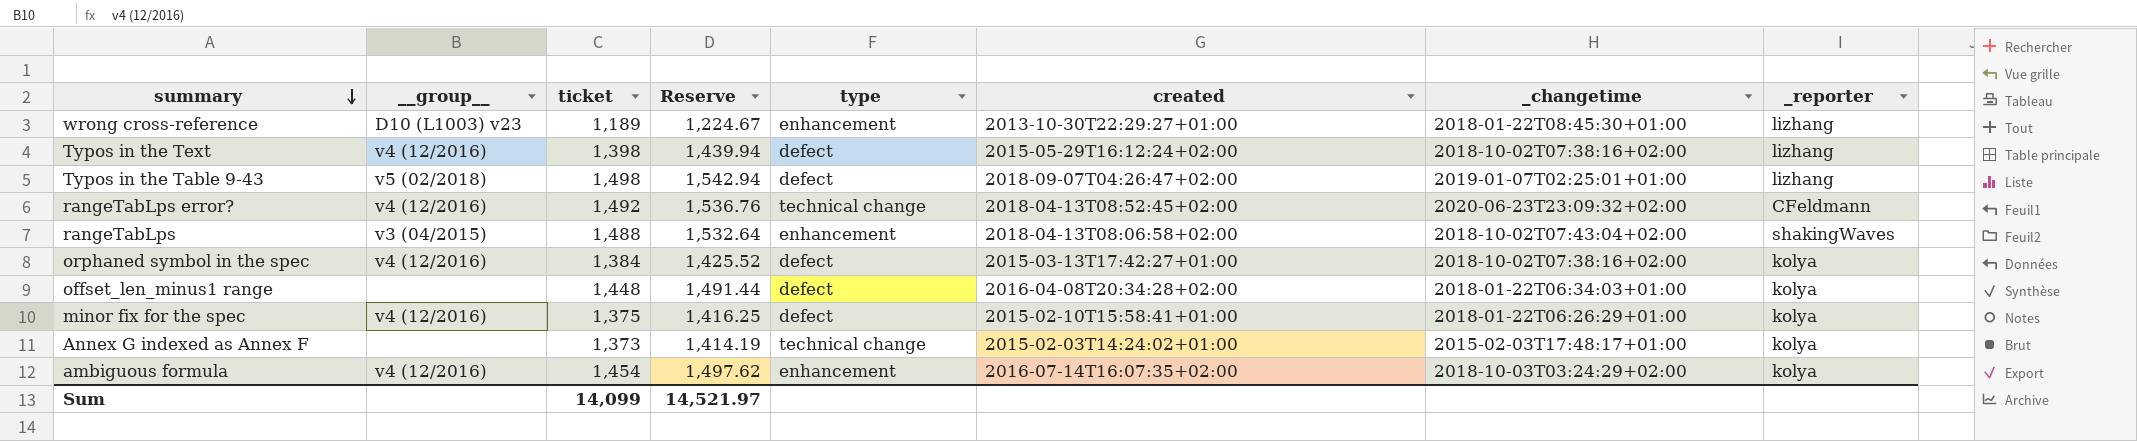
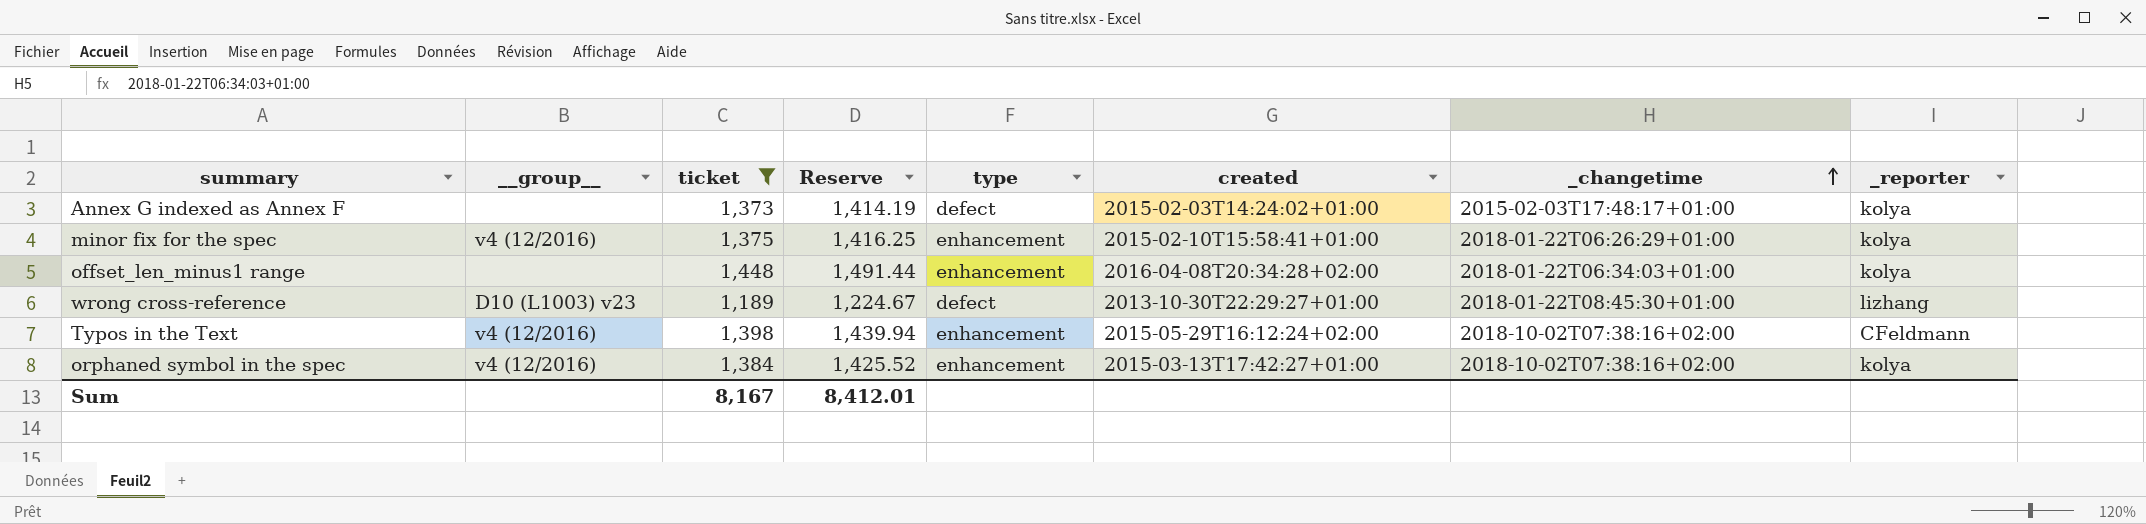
filter: none -> ticket <= 1,448
row order: summary descending -> _changetime ascending
Annex G indexed as Annex F | type: technical change -> defect
minor fix for the spec | type: defect -> enhancement
offset_len_minus1 range | type: defect -> enhancement
wrong cross-reference | type: enhancement -> defect
Typos in the Text | type: defect -> enhancement
Typos in the Text | _reporter: lizhang -> CFeldmann
orphaned symbol in the spec | type: defect -> enhancement
Sum | ticket: 14,099 -> 8,167
Sum | Reserve: 14,521.97 -> 8,412.01

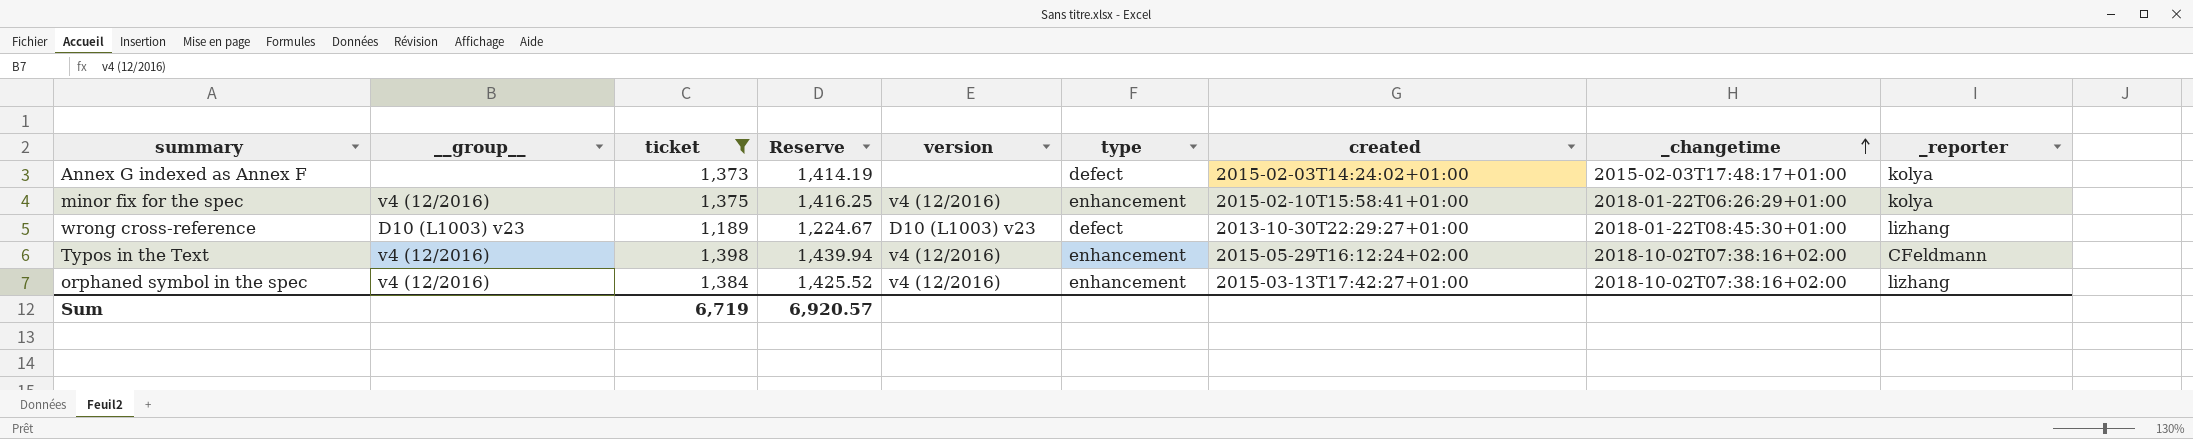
column version | position: none -> 5
row offset_len_minus1 range: none | 1,448 | 1,491.44 | enhancement | 2016-04-08T20:34:28+02:00 | 2018-01-22T06:34:03+01:00 | kolya -> none
orphaned symbol in the spec | _reporter: kolya -> lizhang
Sum | ticket: 8,167 -> 6,719
Sum | Reserve: 8,412.01 -> 6,920.57

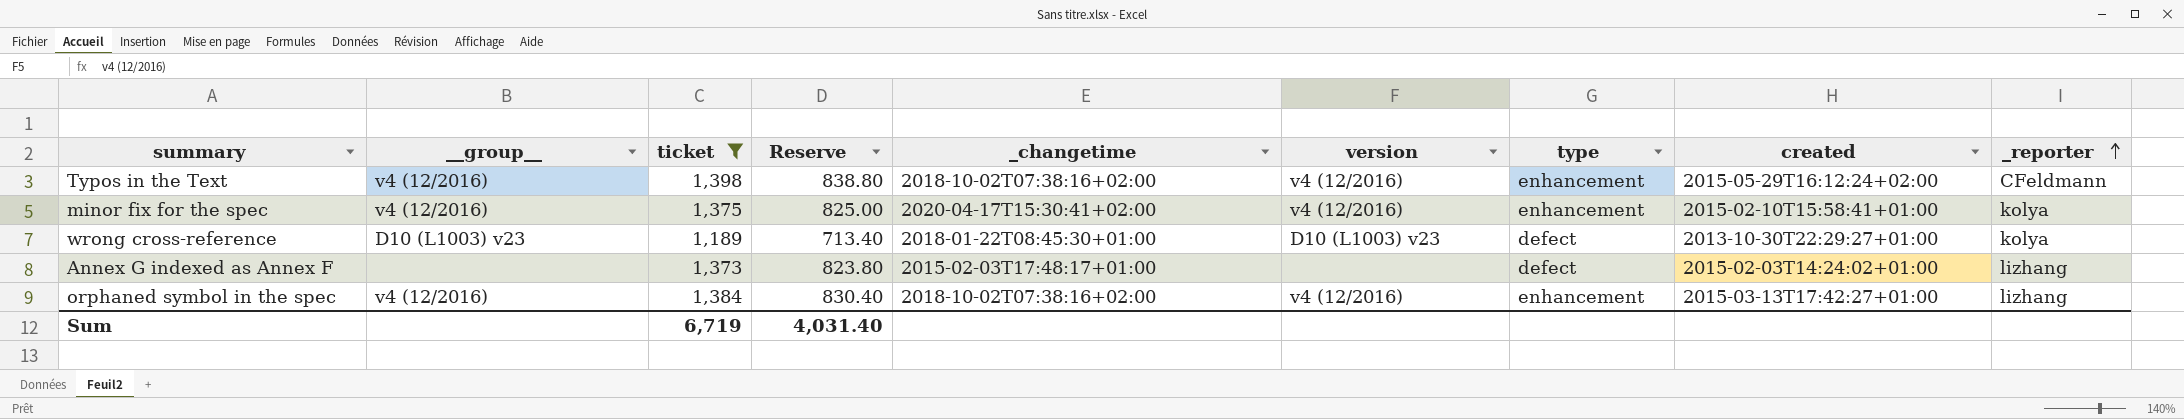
row order: _changetime ascending -> _reporter ascending
column Reserve | formula: [ticket] * 1.03 -> [ticket] * 0.6
column _changetime | position: 8 -> 5
minor fix for the spec | _changetime: 2018-01-22T06:26:29+01:00 -> 2020-04-17T15:30:41+02:00
wrong cross-reference | _reporter: lizhang -> kolya
Annex G indexed as Annex F | _reporter: kolya -> lizhang
Sum | Reserve: 6,920.57 -> 4,031.40

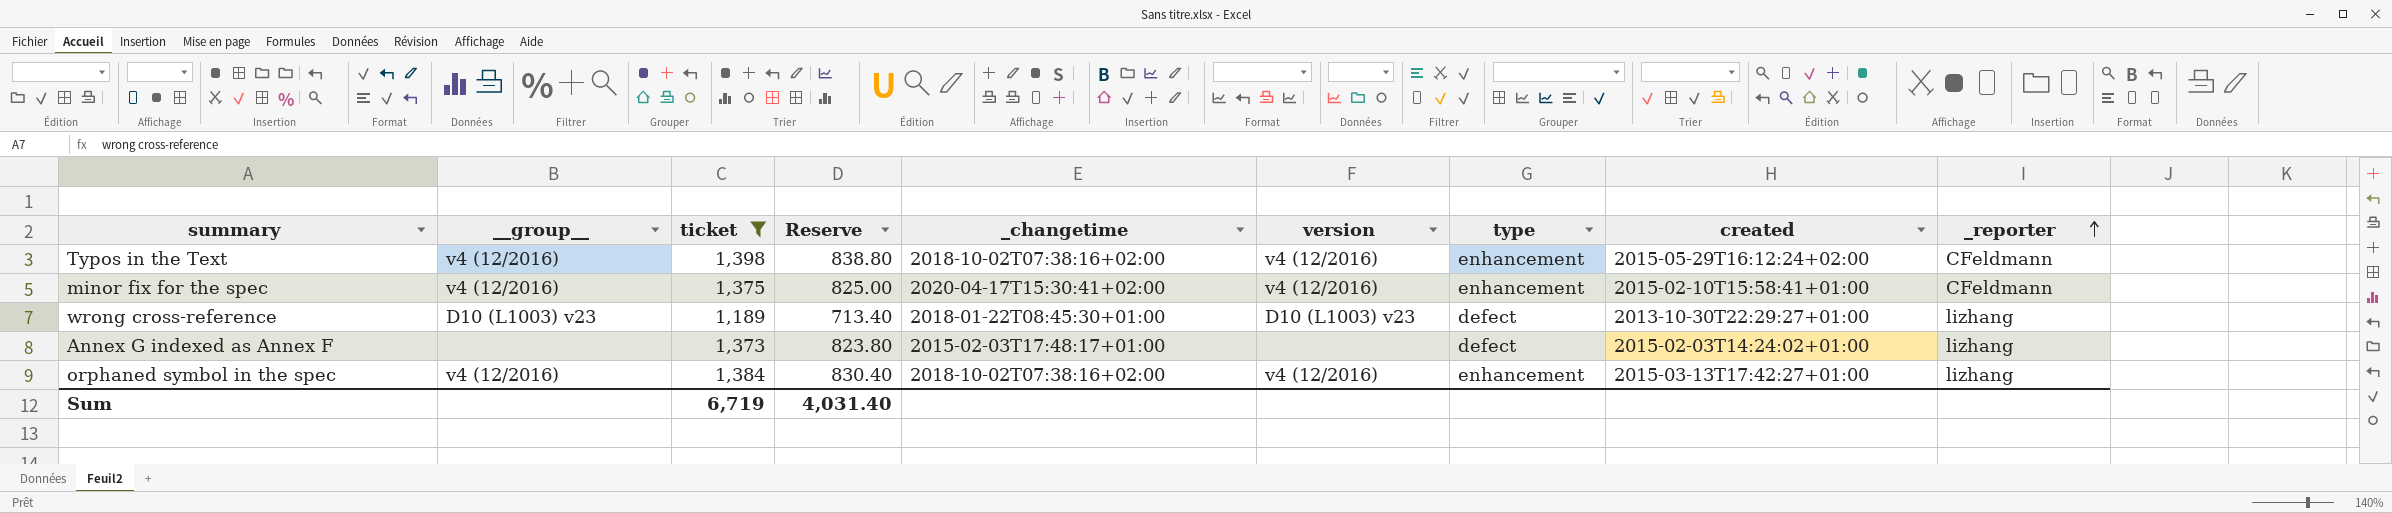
minor fix for the spec | _reporter: kolya -> CFeldmann
wrong cross-reference | _reporter: kolya -> lizhang

